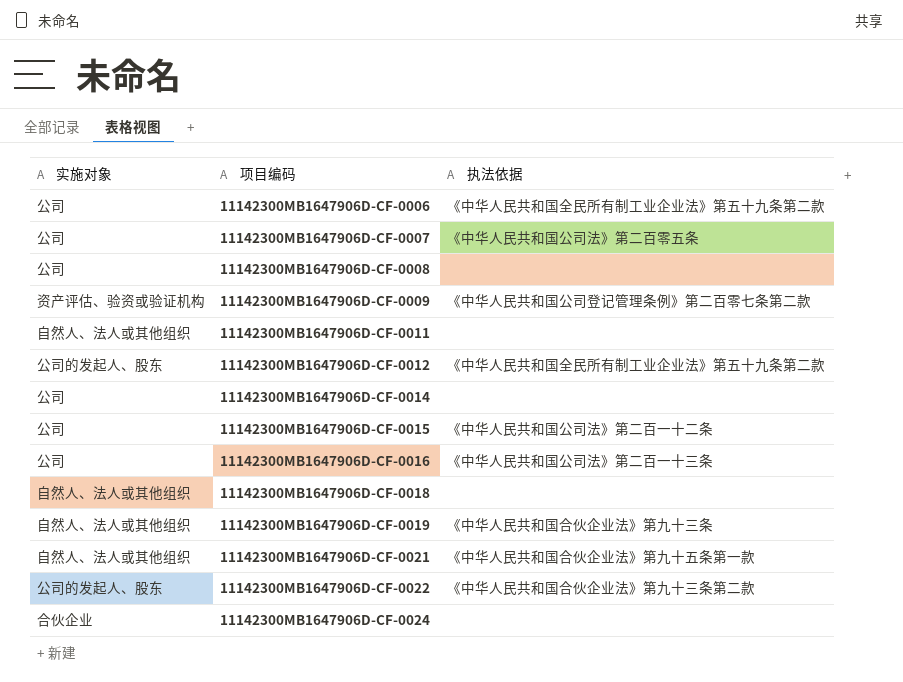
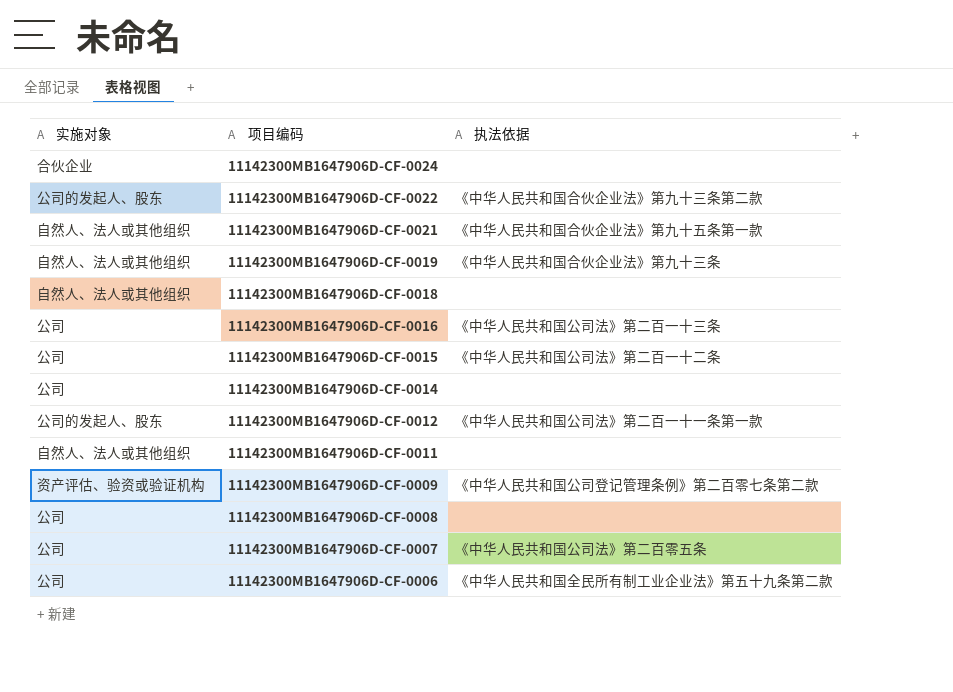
row order: 项目编码 ascending -> 项目编码 descending
11142300MB1647906D-CF-0012 | 执法依据: 《中华人民共和国全民所有制工业企业法》第五十九条第二款 -> 《中华人民共和国公司法》第二百一十一条第一款

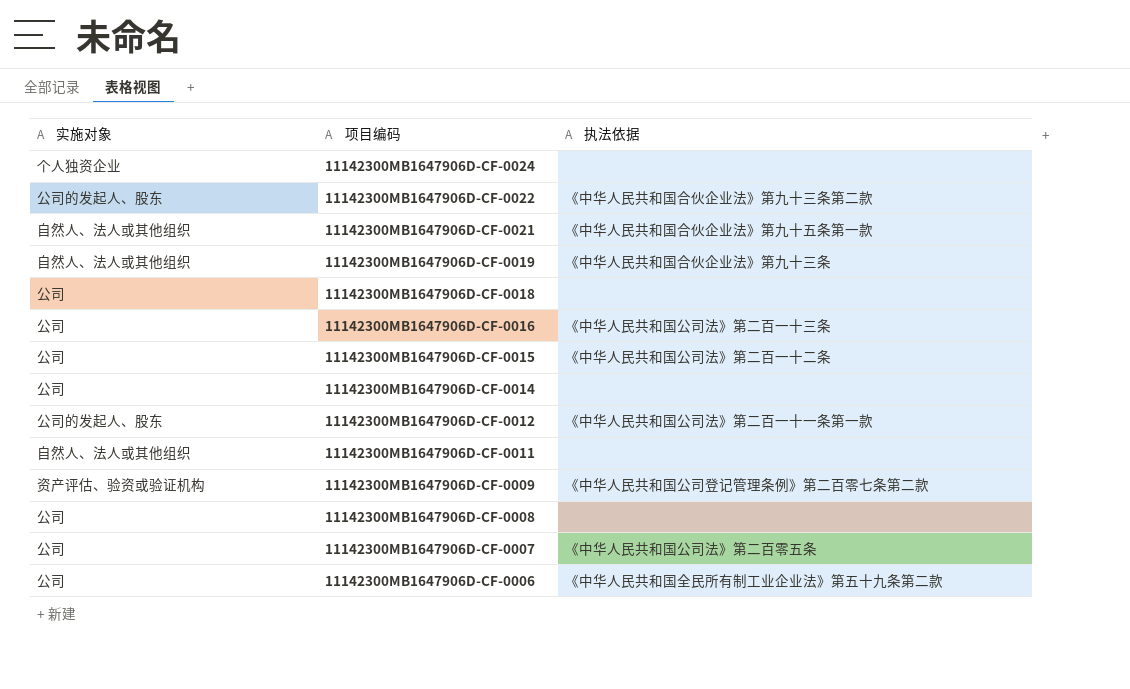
11142300MB1647906D-CF-0024 | 实施对象: 合伙企业 -> 个人独资企业
11142300MB1647906D-CF-0018 | 实施对象: 自然人、法人或其他组织 -> 公司

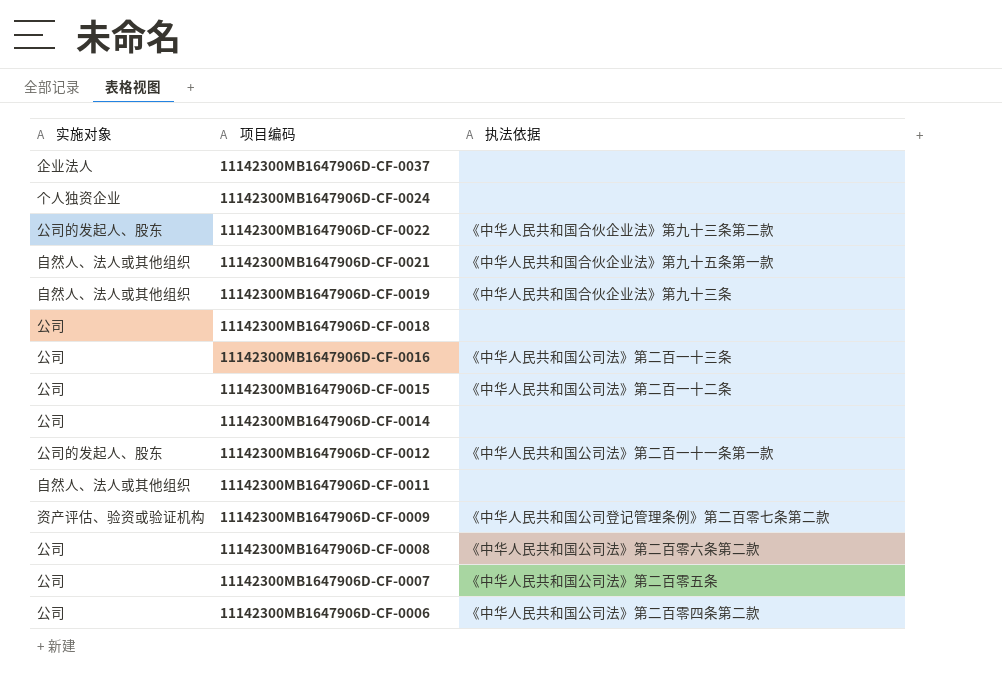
row 11142300MB1647906D-CF-0037: none -> 企业法人 | none
11142300MB1647906D-CF-0008 | 执法依据: none -> 《中华人民共和国公司法》第二百零六条第二款
11142300MB1647906D-CF-0006 | 执法依据: 《中华人民共和国全民所有制工业企业法》第五十九条第二款 -> 《中华人民共和国公司法》第二百零四条第二款

